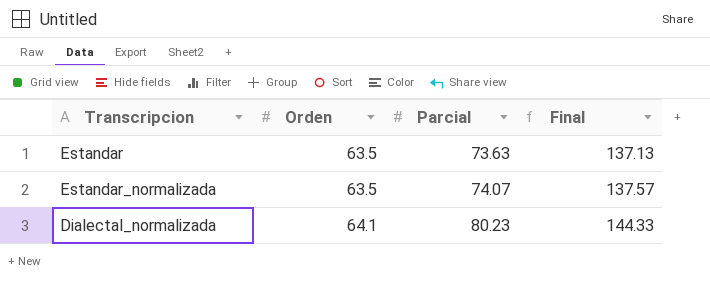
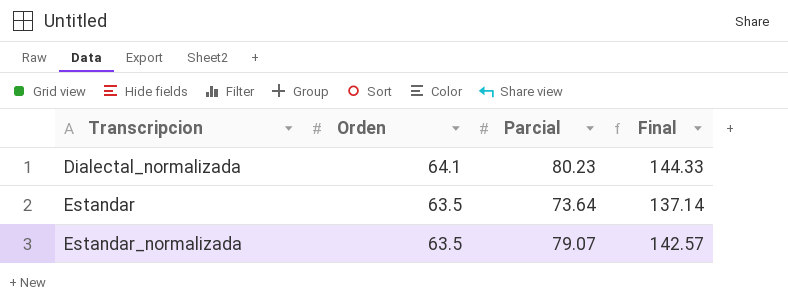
row order: Orden ascending -> Transcripcion ascending
Estandar | Parcial: 73.63 -> 73.64
Estandar | Final: 137.13 -> 137.14
Estandar_normalizada | Parcial: 74.07 -> 79.07
Estandar_normalizada | Final: 137.57 -> 142.57

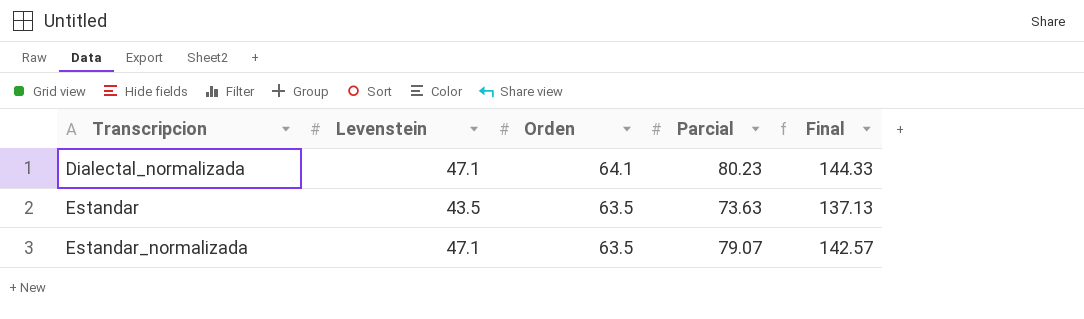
column Levenstein | position: none -> 2
Estandar | Parcial: 73.64 -> 73.63
Estandar | Final: 137.14 -> 137.13

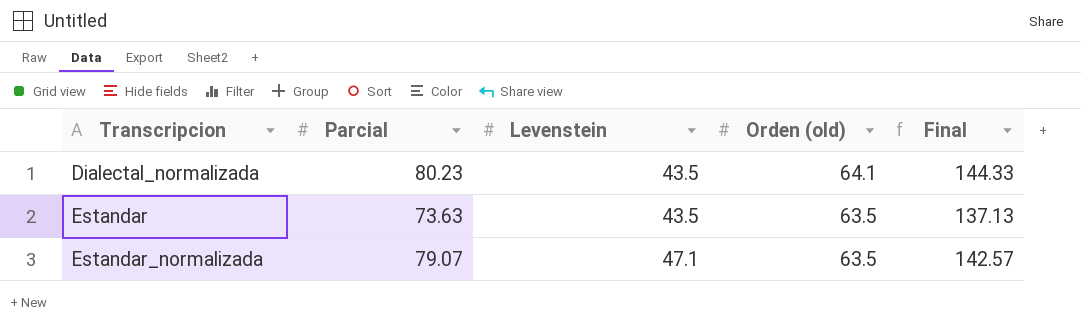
column Parcial | position: 4 -> 2
column name: Orden -> Orden (old)
Dialectal_normalizada | Levenstein: 47.1 -> 43.5

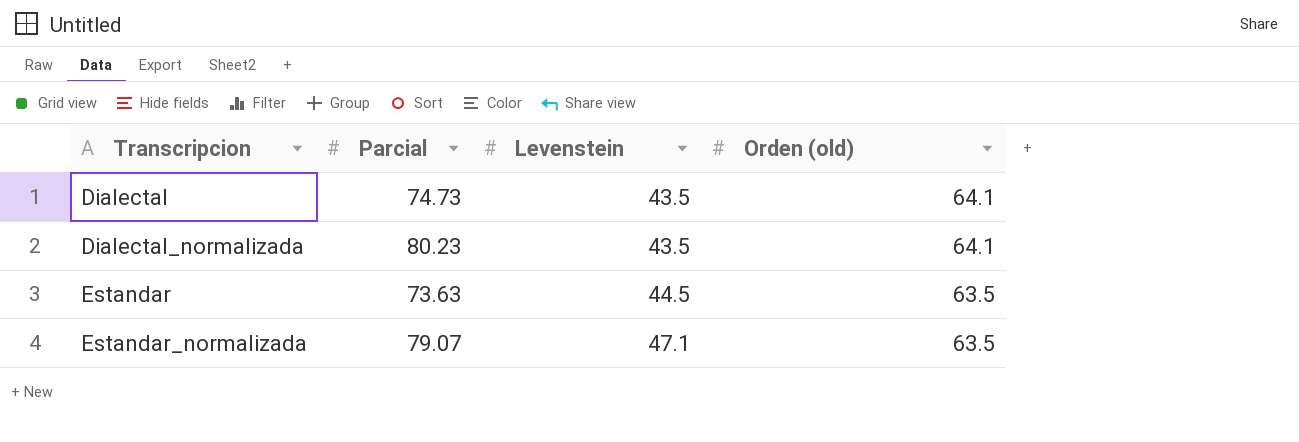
column Final | formula: [Parcial] + [Orden (old)] -> none
row Dialectal: none -> 74.73 | 43.5 | 64.1
Estandar | Levenstein: 43.5 -> 44.5

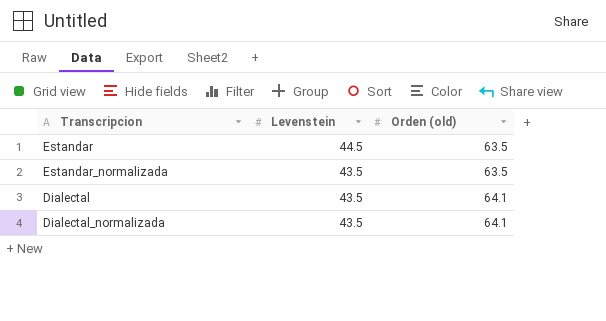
row order: Transcripcion ascending -> Levenstein descending
column Parcial | position: 2 -> none
Estandar_normalizada | Levenstein: 47.1 -> 43.5

